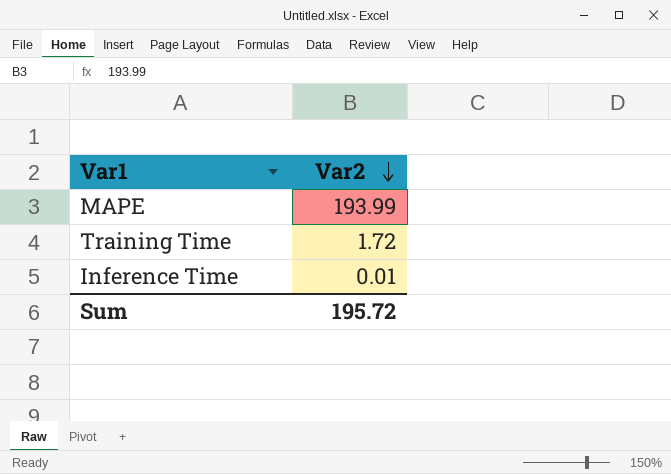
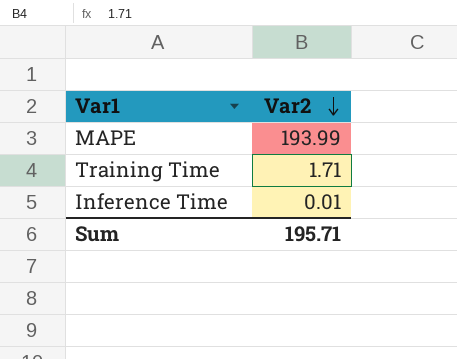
Training Time | Var2: 1.72 -> 1.71
Sum | Var2: 195.72 -> 195.71

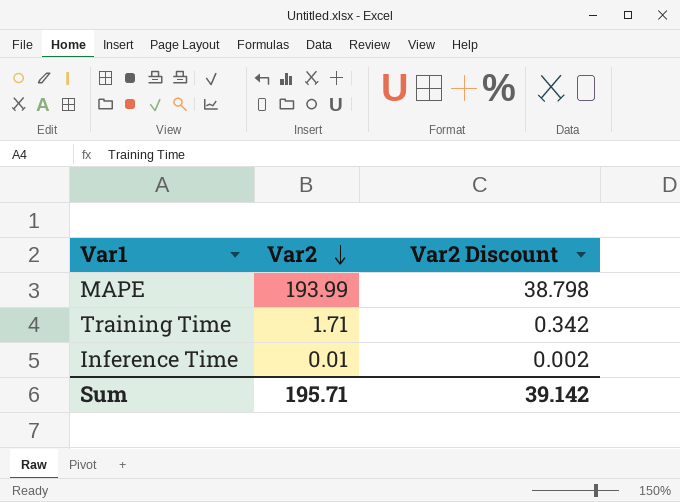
column Var2 Discount | formula: none -> [Var2] * 0.2

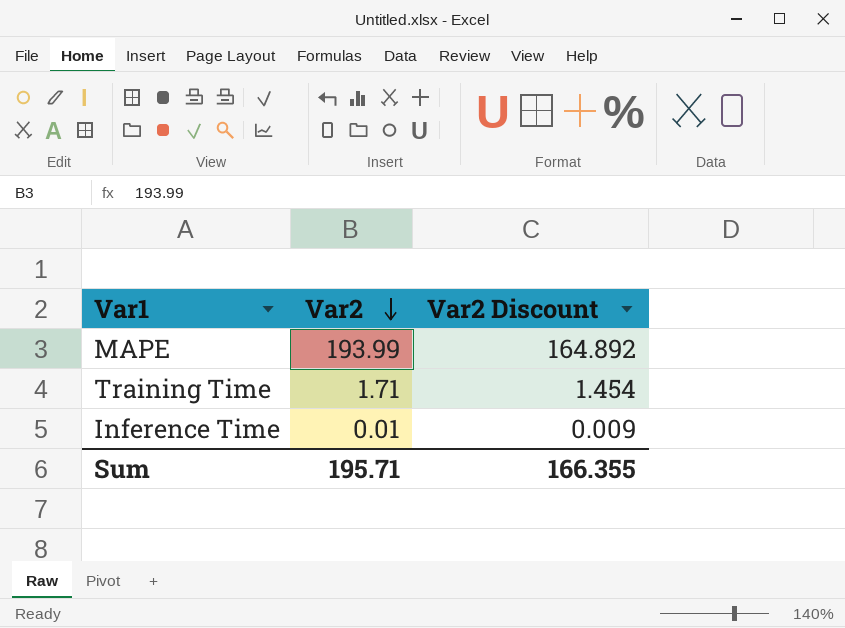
column Var2 Discount | formula: [Var2] * 0.2 -> [Var2] * 0.85
Sum | Var2 Discount: 39.142 -> 166.355

